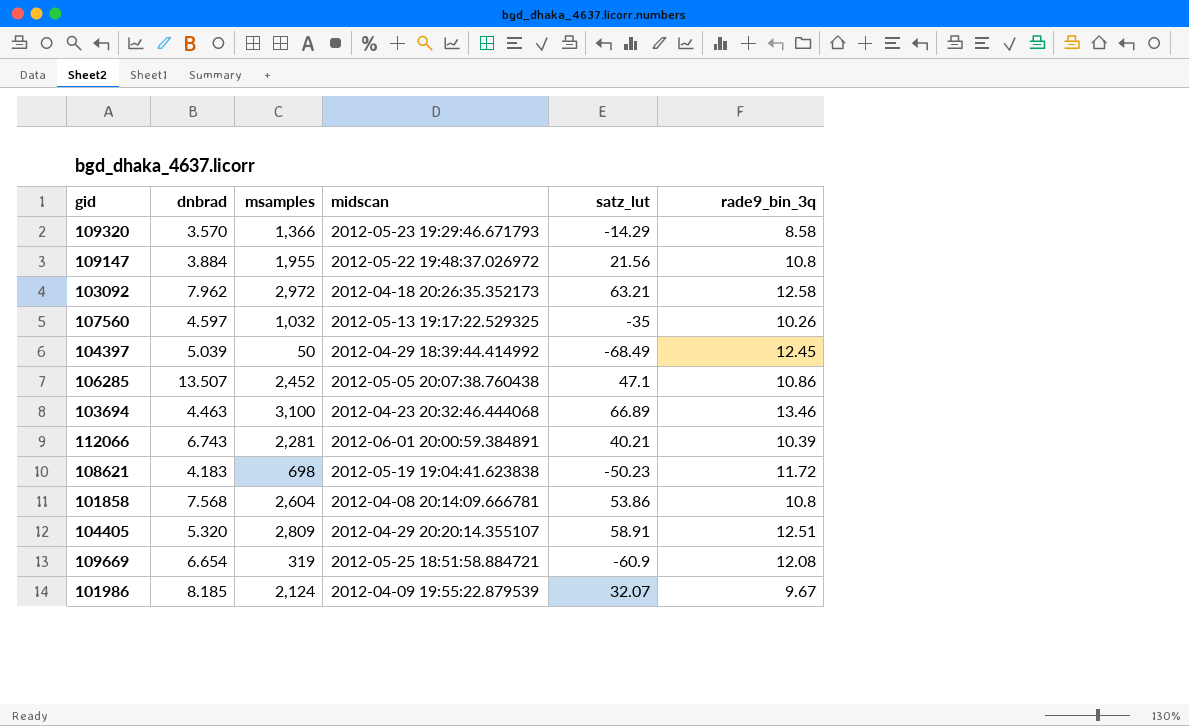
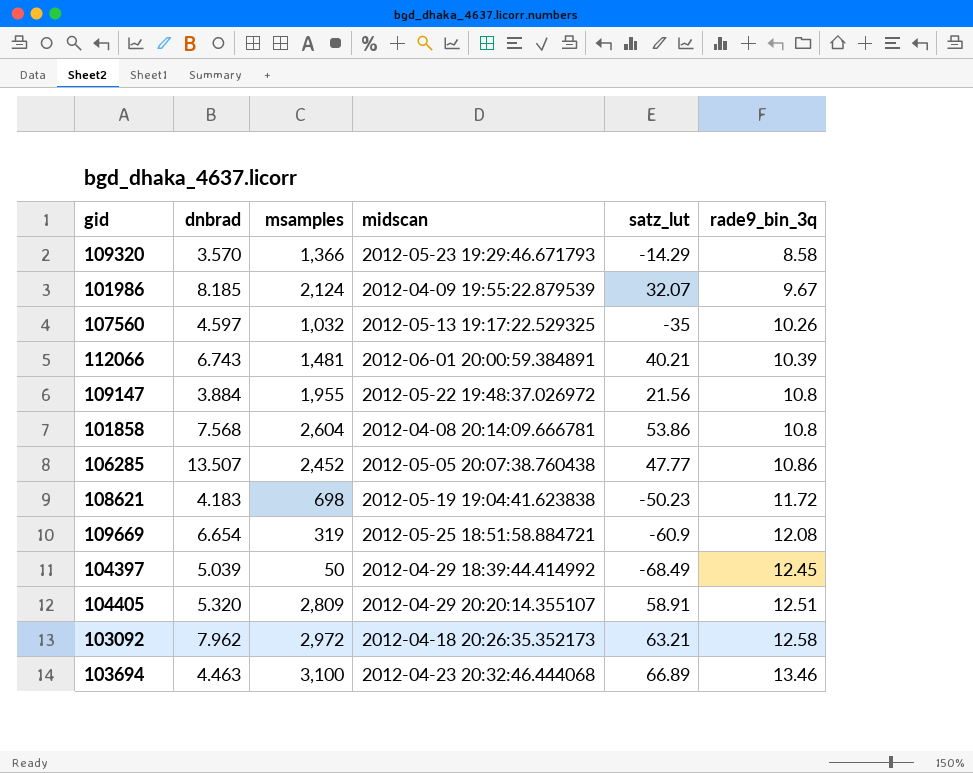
row order: none -> rade9_bin_3q ascending
112066 | msamples: 2,281 -> 1,481
106285 | satz_lut: 47.1 -> 47.77

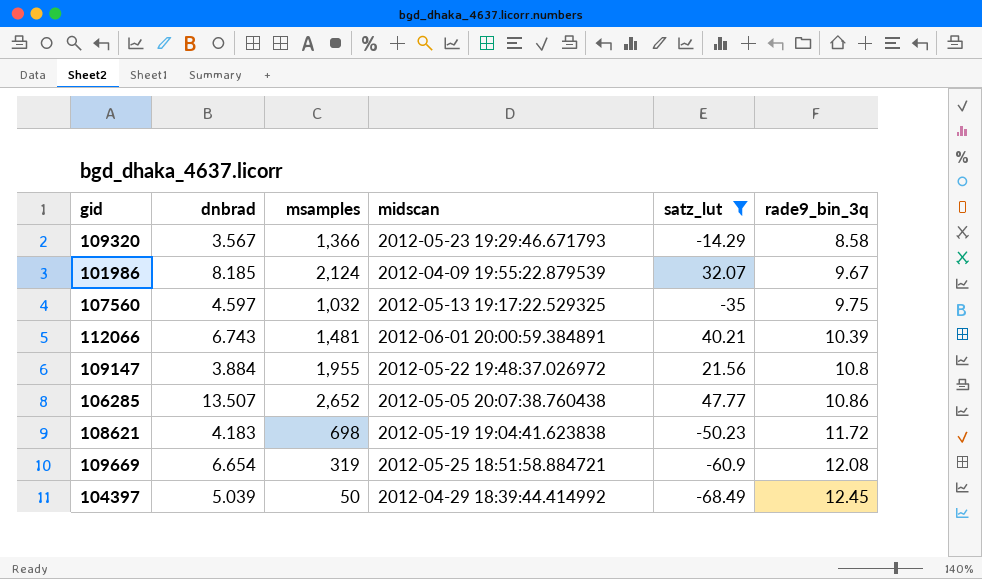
filter: none -> satz_lut <= 47.77
109320 | dnbrad: 3.570 -> 3.567
107560 | rade9_bin_3q: 10.26 -> 9.75
106285 | msamples: 2,452 -> 2,652

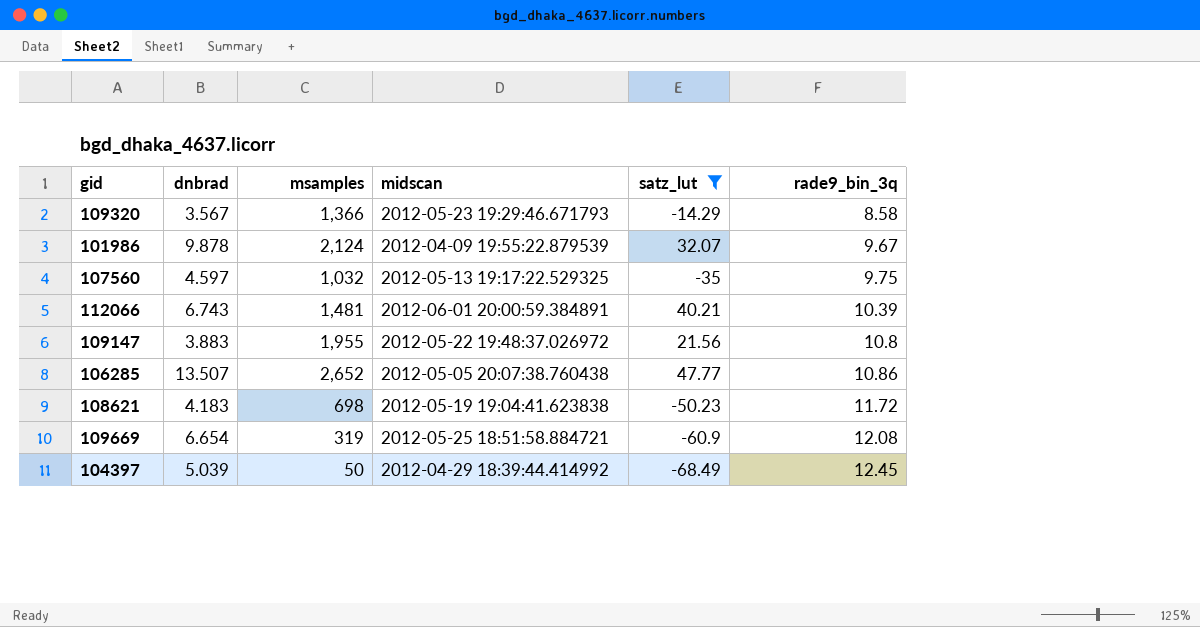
101986 | dnbrad: 8.185 -> 9.878
109147 | dnbrad: 3.884 -> 3.883

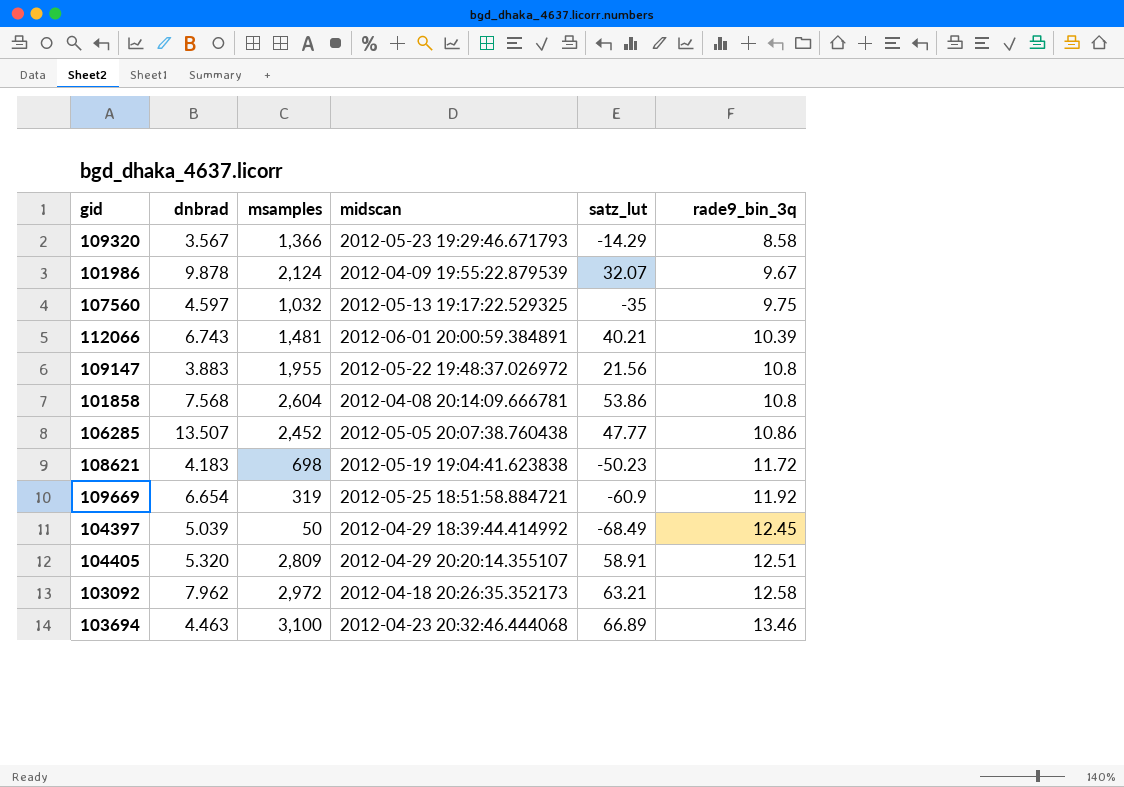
filter: satz_lut <= 47.77 -> none
106285 | msamples: 2,652 -> 2,452
109669 | rade9_bin_3q: 12.08 -> 11.92

